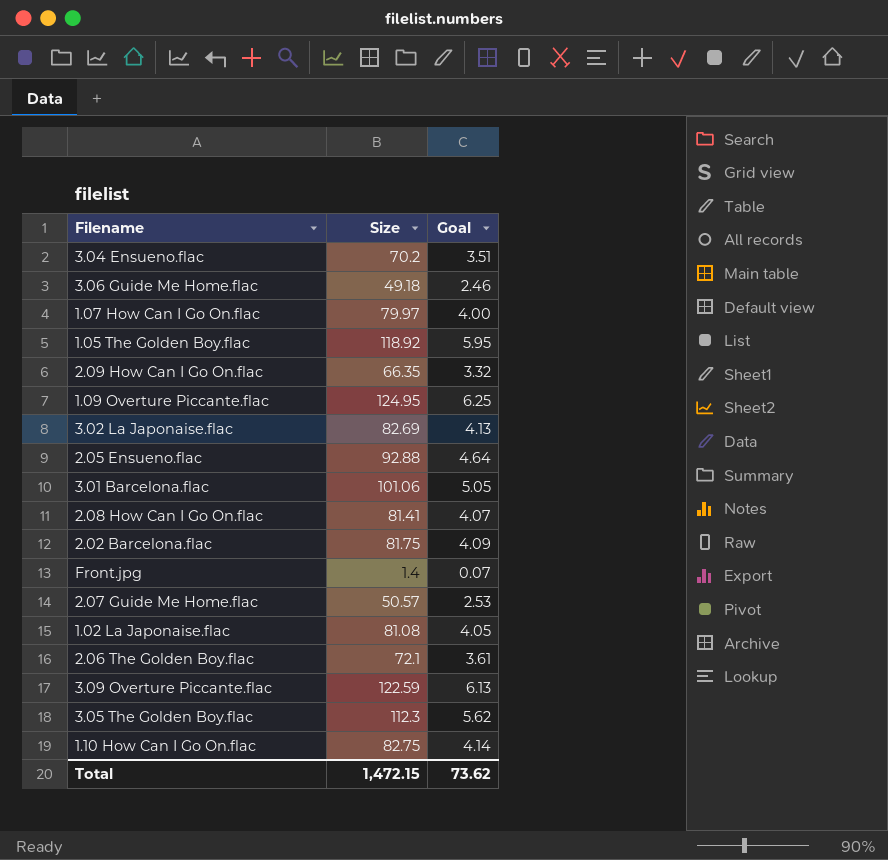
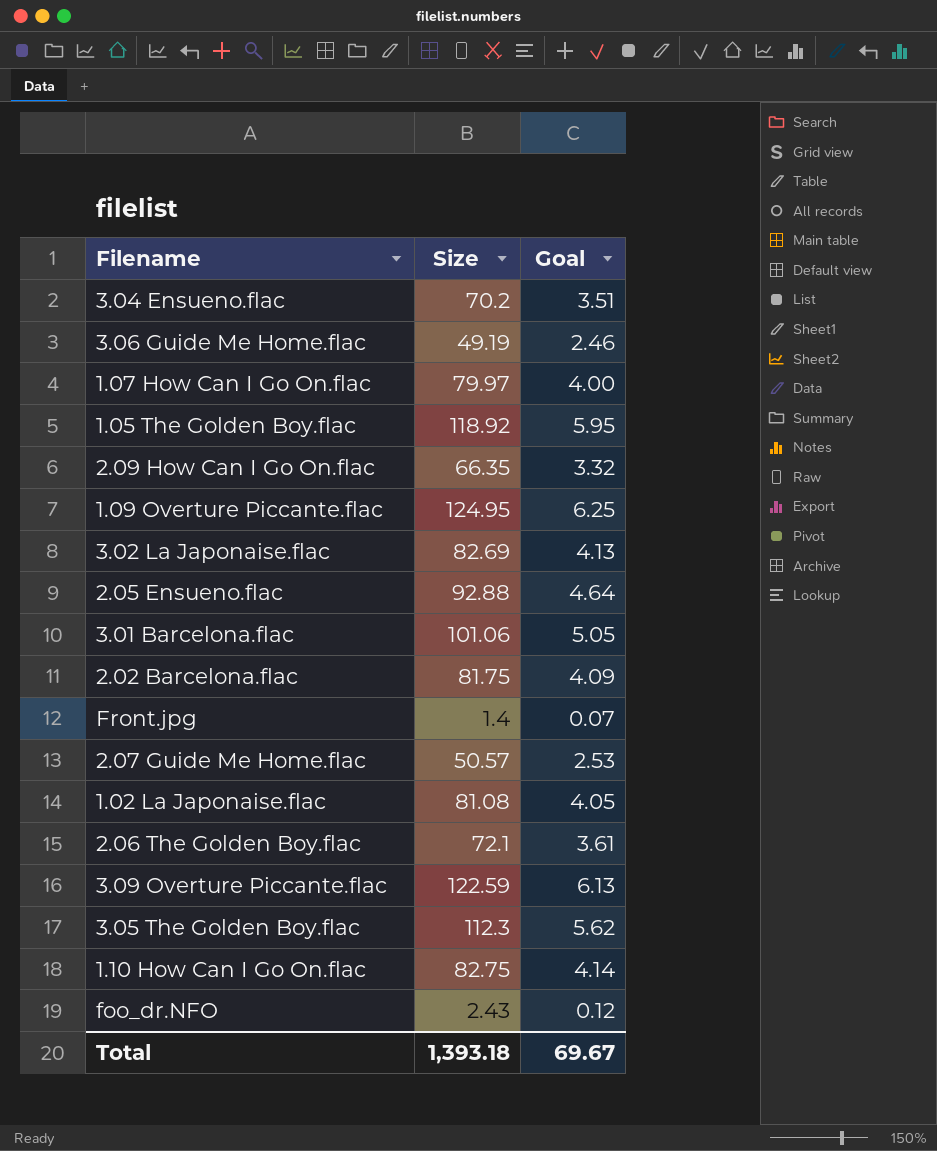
row 2.08 How Can I Go On.flac: 81.41 | 4.07 -> none
3.06 Guide Me Home.flac | Size: 49.18 -> 49.19
row foo_dr.NFO: none -> 2.43 | 0.12
Total | Size: 1,472.15 -> 1,393.18
Total | Goal: 73.62 -> 69.67

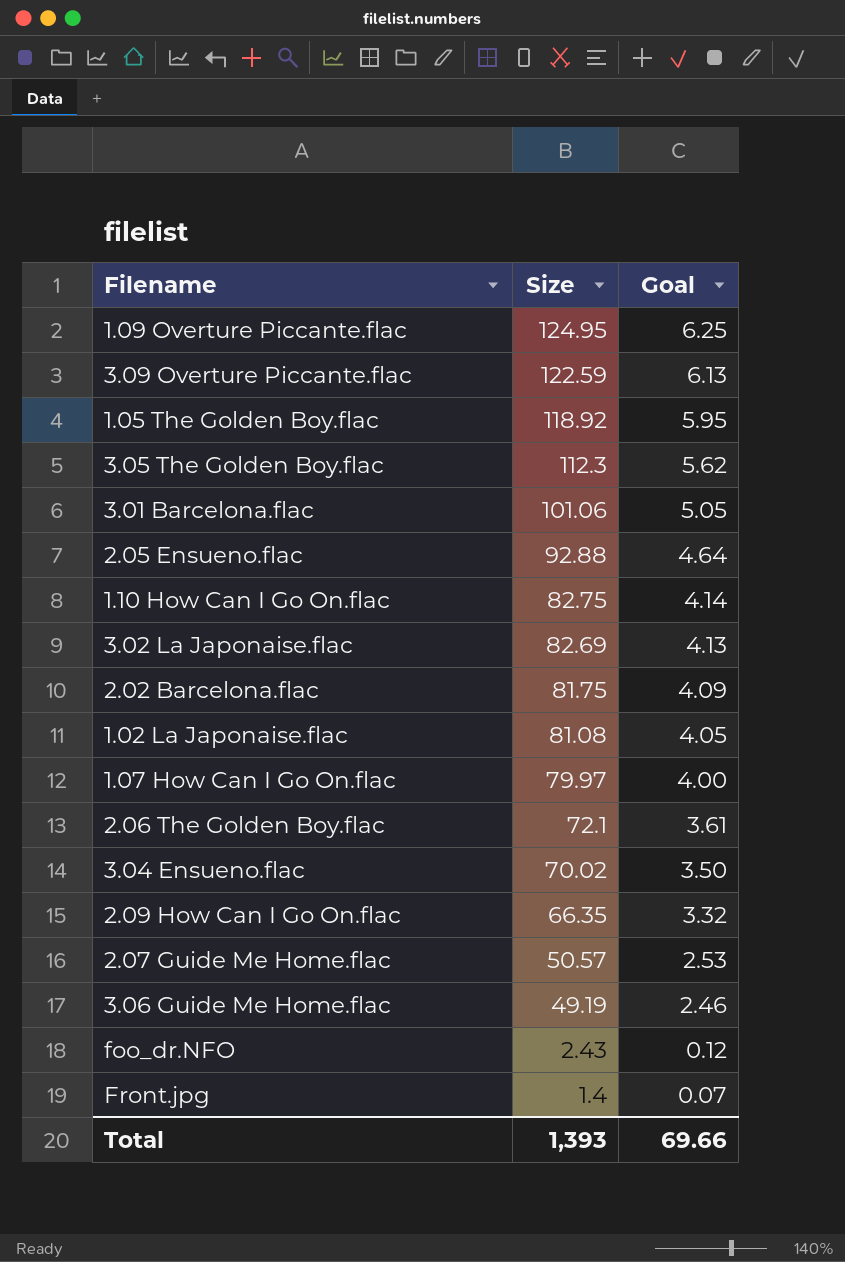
row order: none -> Size descending
3.04 Ensueno.flac | Size: 70.2 -> 70.02
3.04 Ensueno.flac | Goal: 3.51 -> 3.50
Total | Size: 1,393.18 -> 1,393
Total | Goal: 69.67 -> 69.66

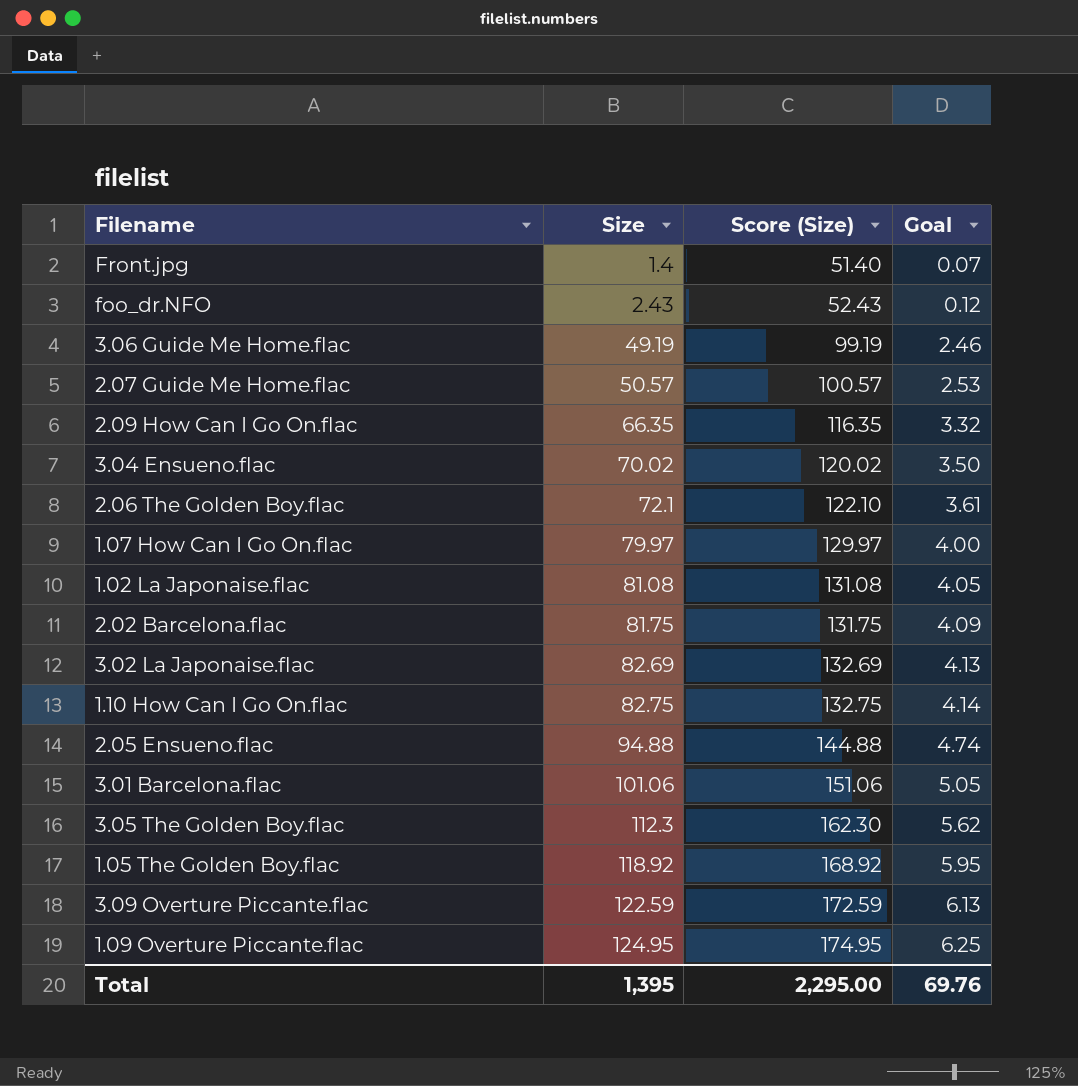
row order: Size descending -> Size ascending
column Score (Size) | formula: none -> [Size] + 50
2.05 Ensueno.flac | Size: 92.88 -> 94.88
2.05 Ensueno.flac | Goal: 4.64 -> 4.74
Total | Size: 1,393 -> 1,395
Total | Goal: 69.66 -> 69.76

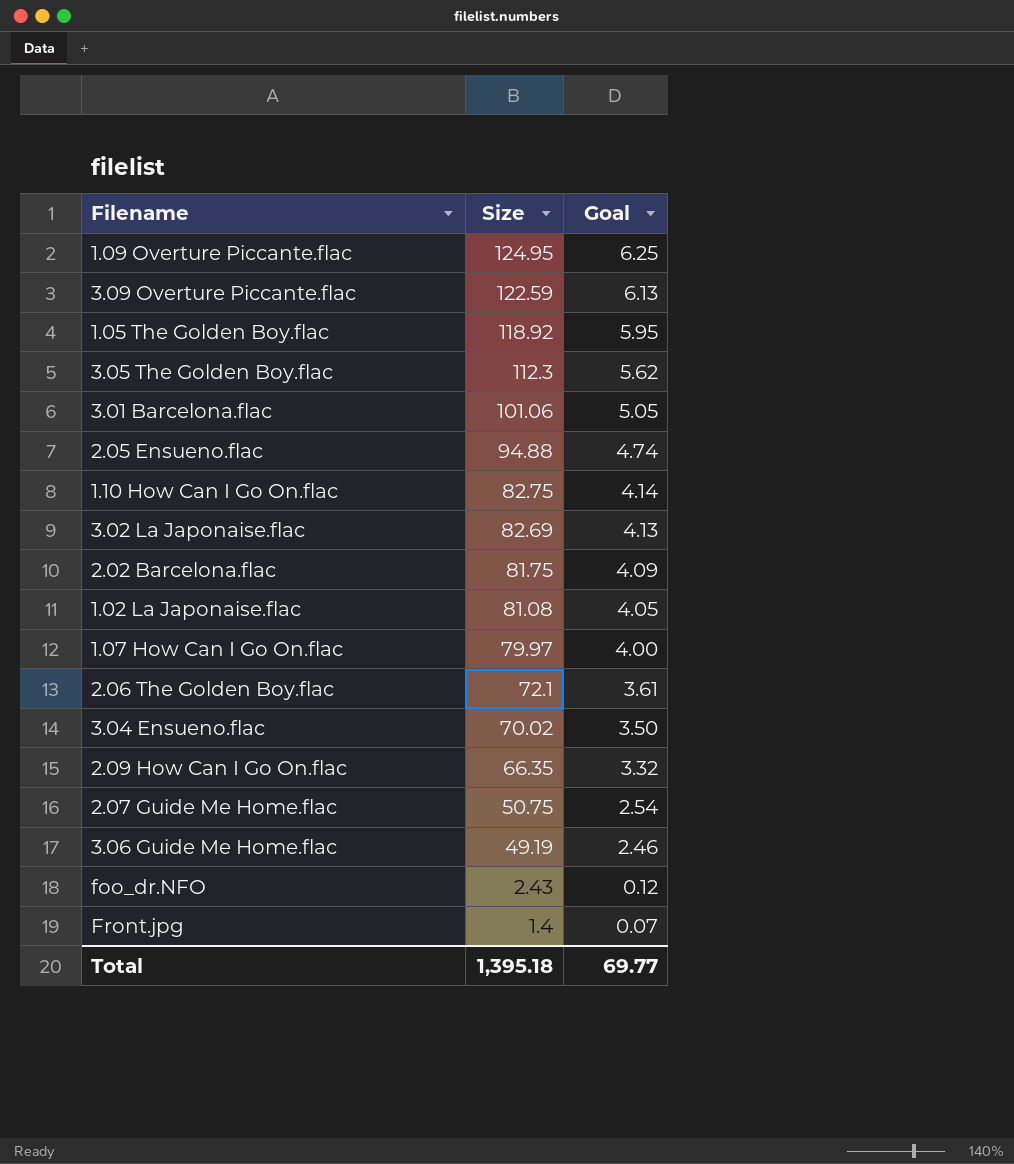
row order: Size ascending -> Size descending
column Score (Size) | formula: [Size] + 50 -> none
2.07 Guide Me Home.flac | Size: 50.57 -> 50.75
2.07 Guide Me Home.flac | Goal: 2.53 -> 2.54
Total | Size: 1,395 -> 1,395.18
Total | Goal: 69.76 -> 69.77

